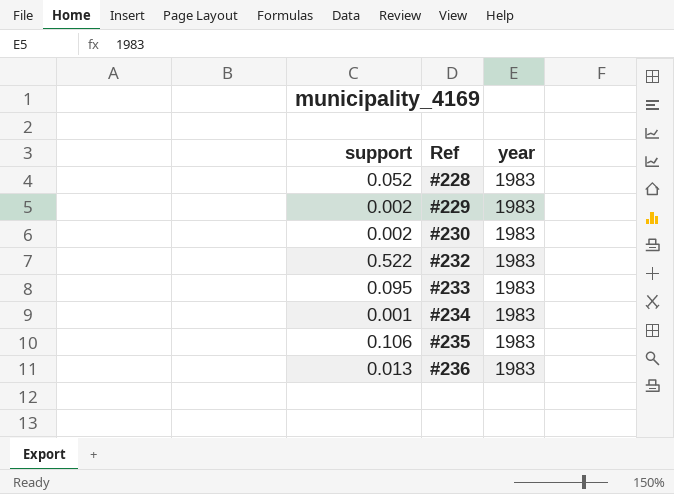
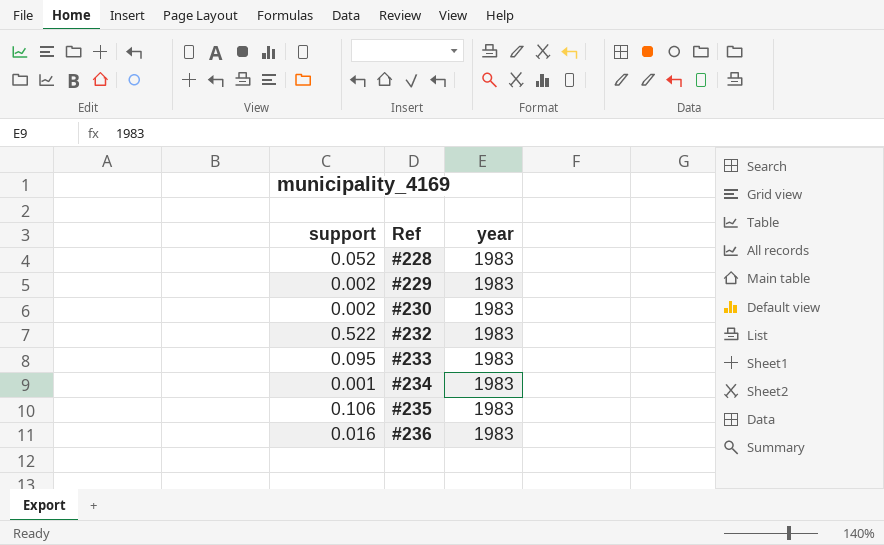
#236 | support: 0.013 -> 0.016

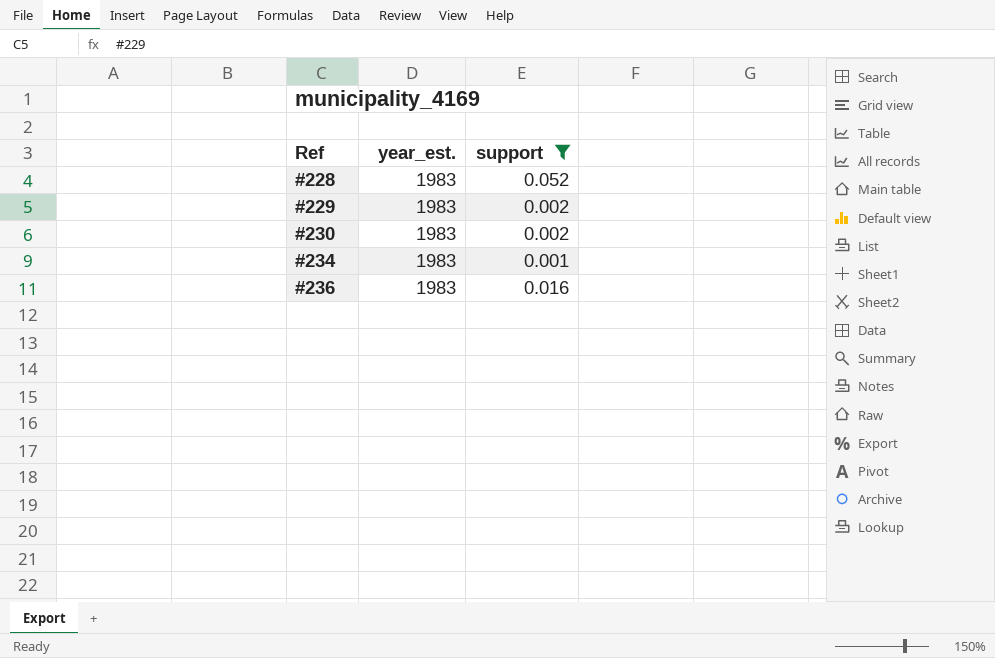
filter: none -> support <= 0.052
column name: year -> year_est.
column support | position: 1 -> 3

